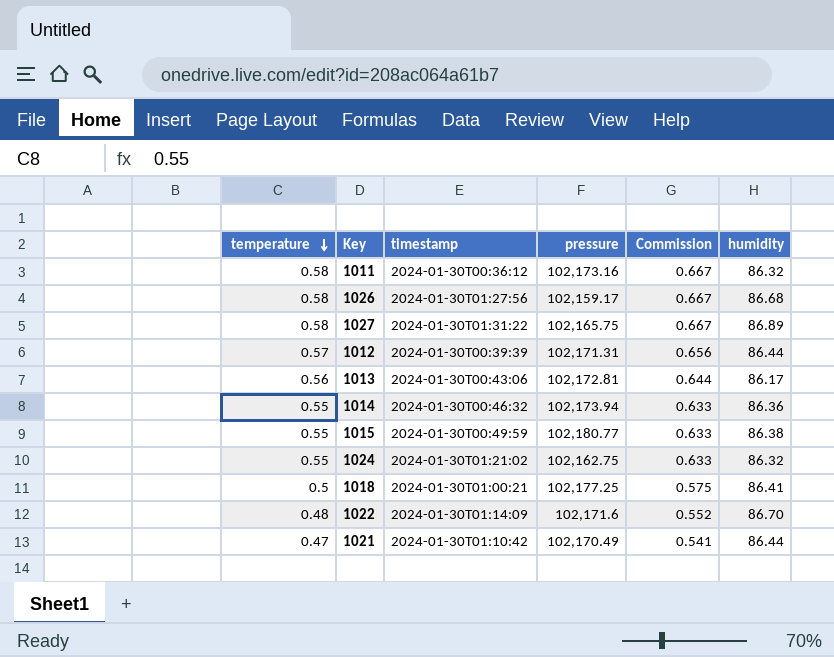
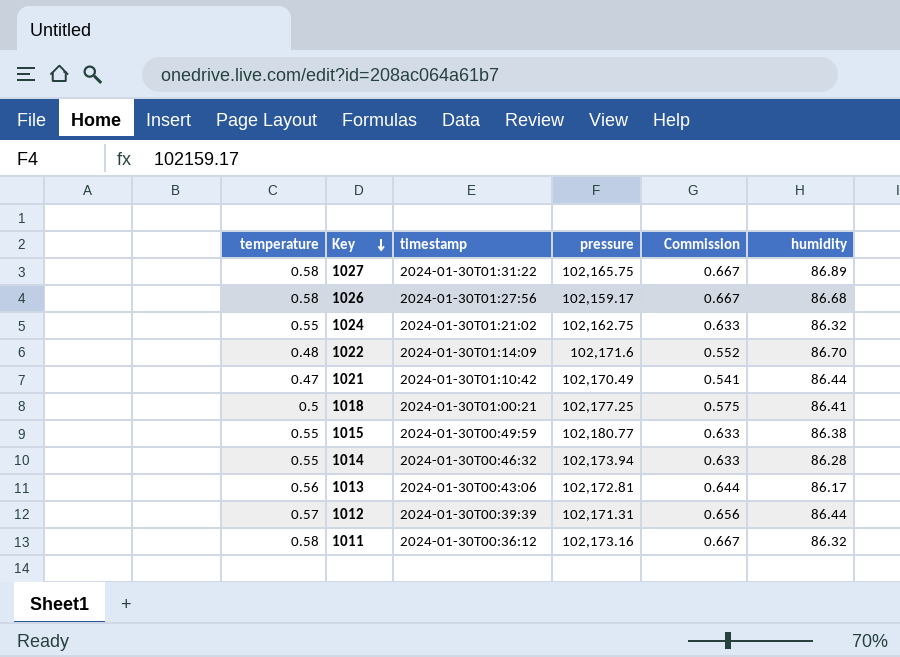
row order: temperature descending -> Key descending
1014 | humidity: 86.36 -> 86.28

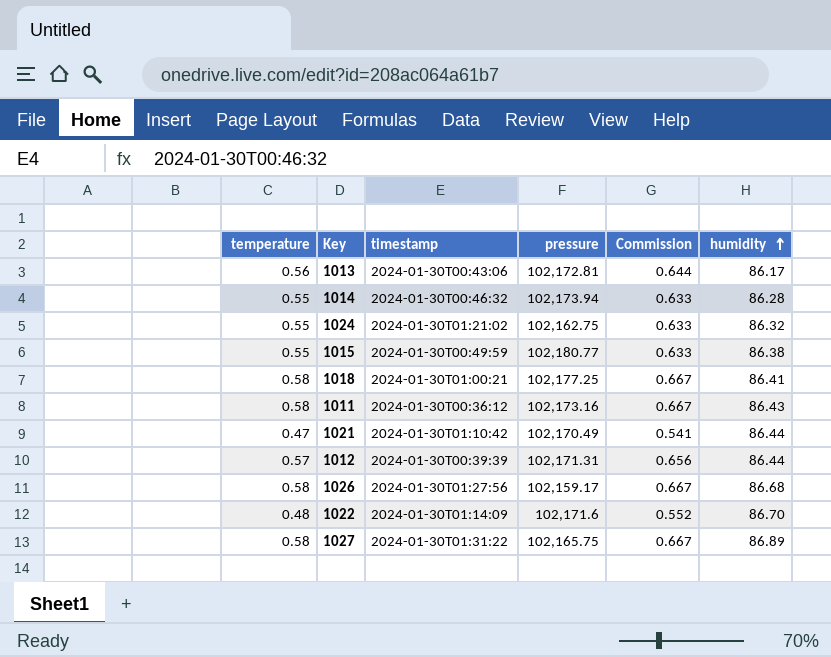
row order: Key descending -> humidity ascending
1018 | temperature: 0.5 -> 0.58
1018 | Commission: 0.575 -> 0.667
1011 | humidity: 86.32 -> 86.43

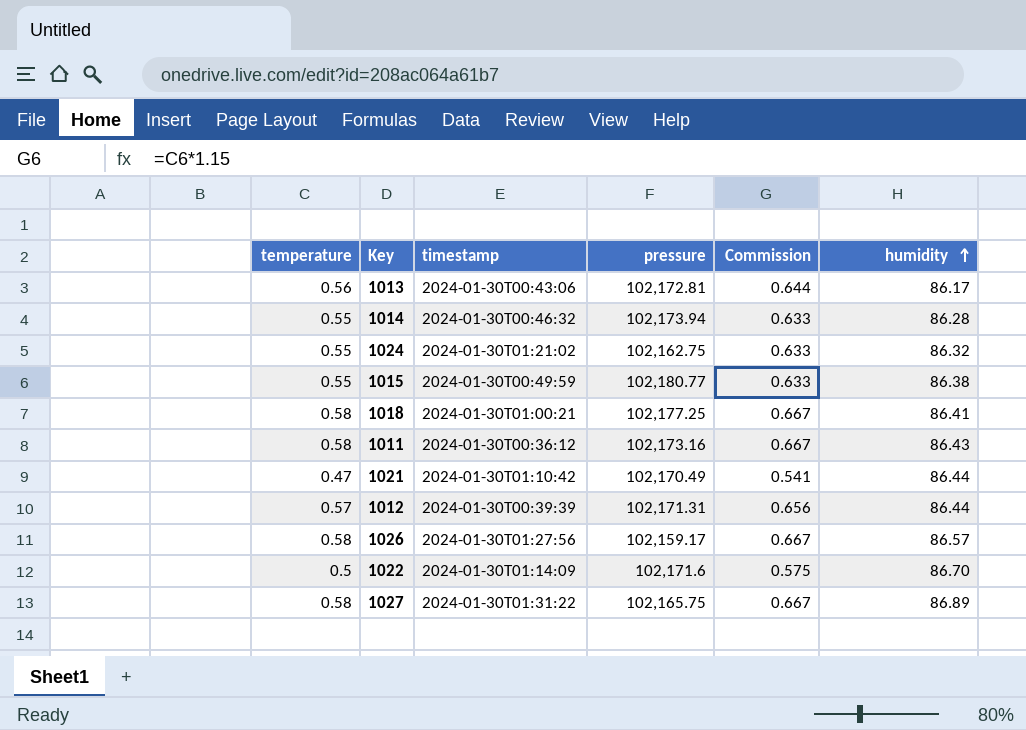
1026 | humidity: 86.68 -> 86.57
1022 | temperature: 0.48 -> 0.5
1022 | Commission: 0.552 -> 0.575

